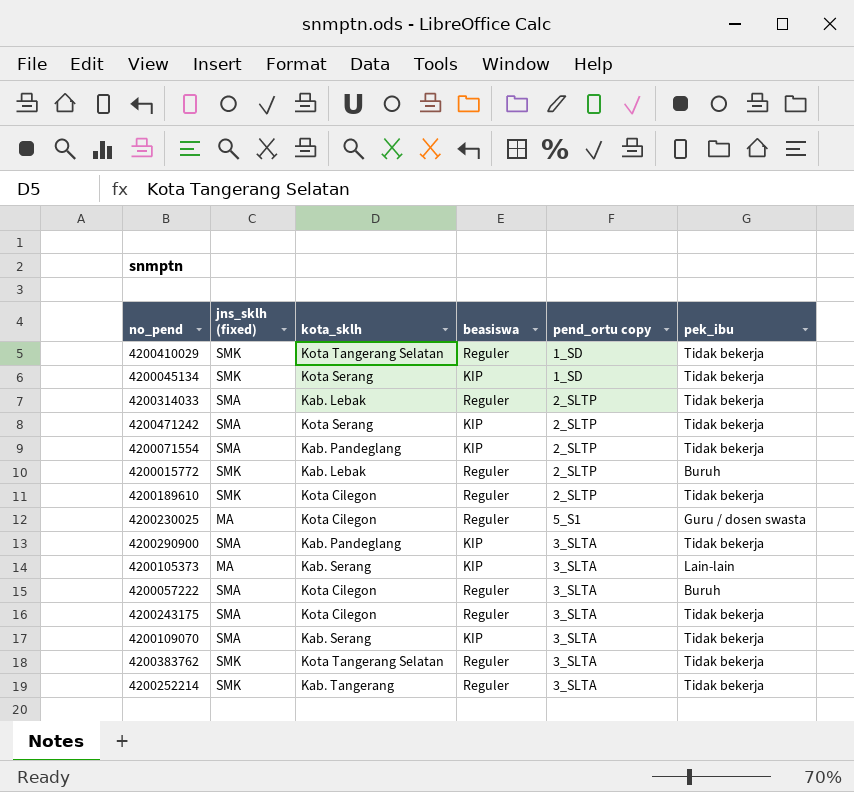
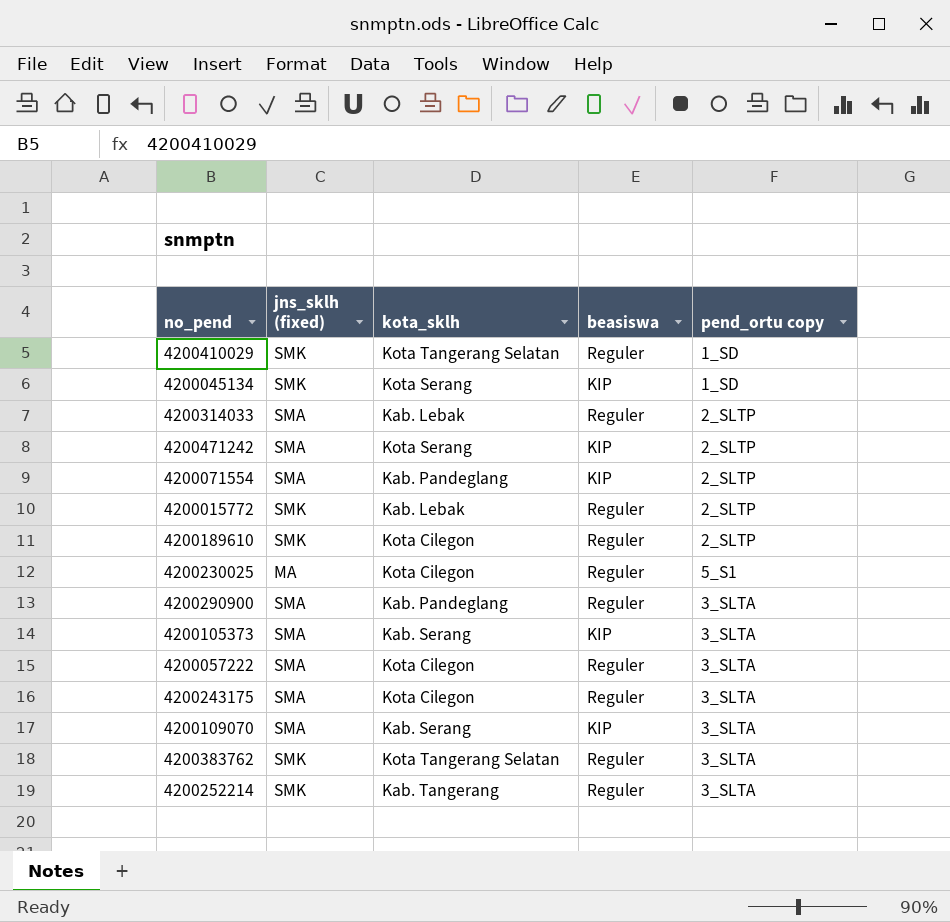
column pek_ibu | position: 6 -> none
4200290900 | beasiswa: KIP -> Reguler
4200105373 | jns_sklh (fixed): MA -> SMA

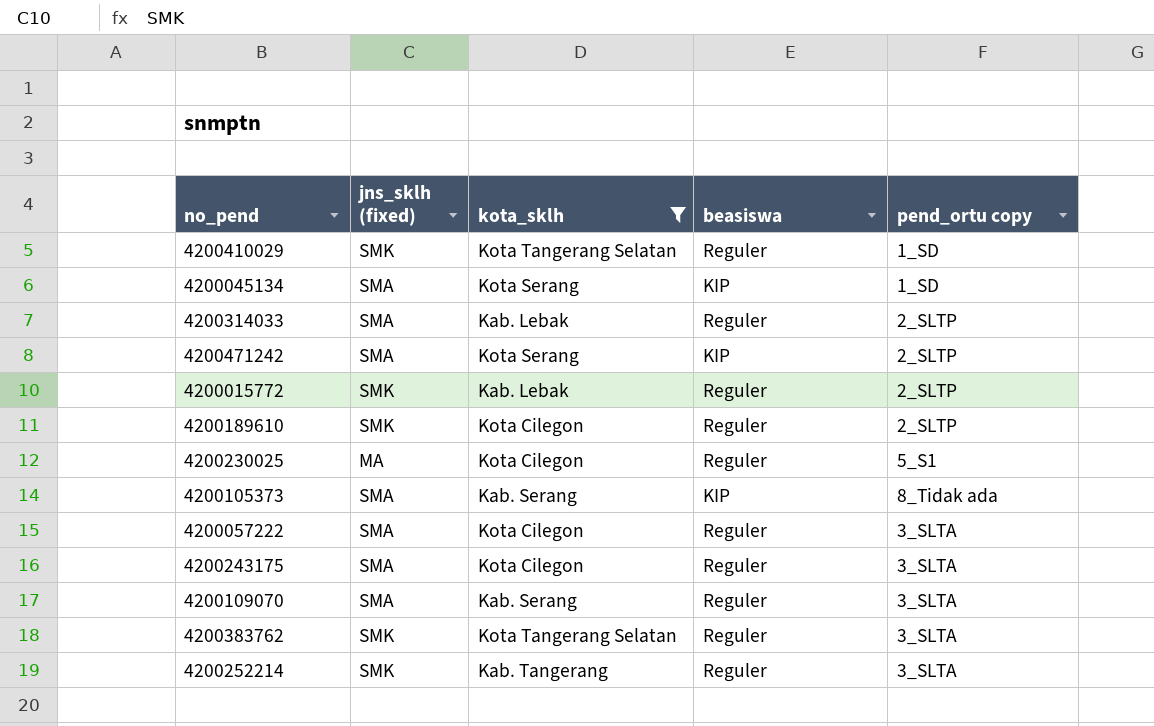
filter: none -> kota_sklh != Kab. Pandeglang
4200045134 | jns_sklh (fixed): SMK -> SMA
4200105373 | pend_ortu copy: 3_SLTA -> 8_Tidak ada
4200109070 | beasiswa: KIP -> Reguler

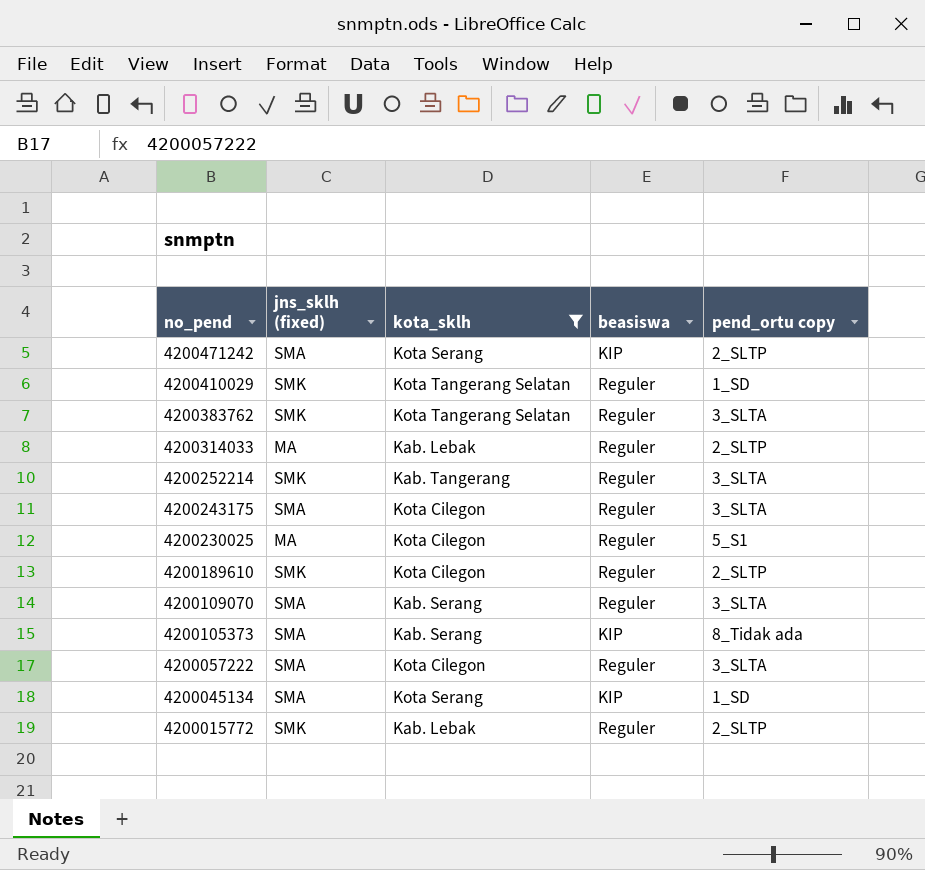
row order: none -> no_pend descending
4200314033 | jns_sklh (fixed): SMA -> MA

